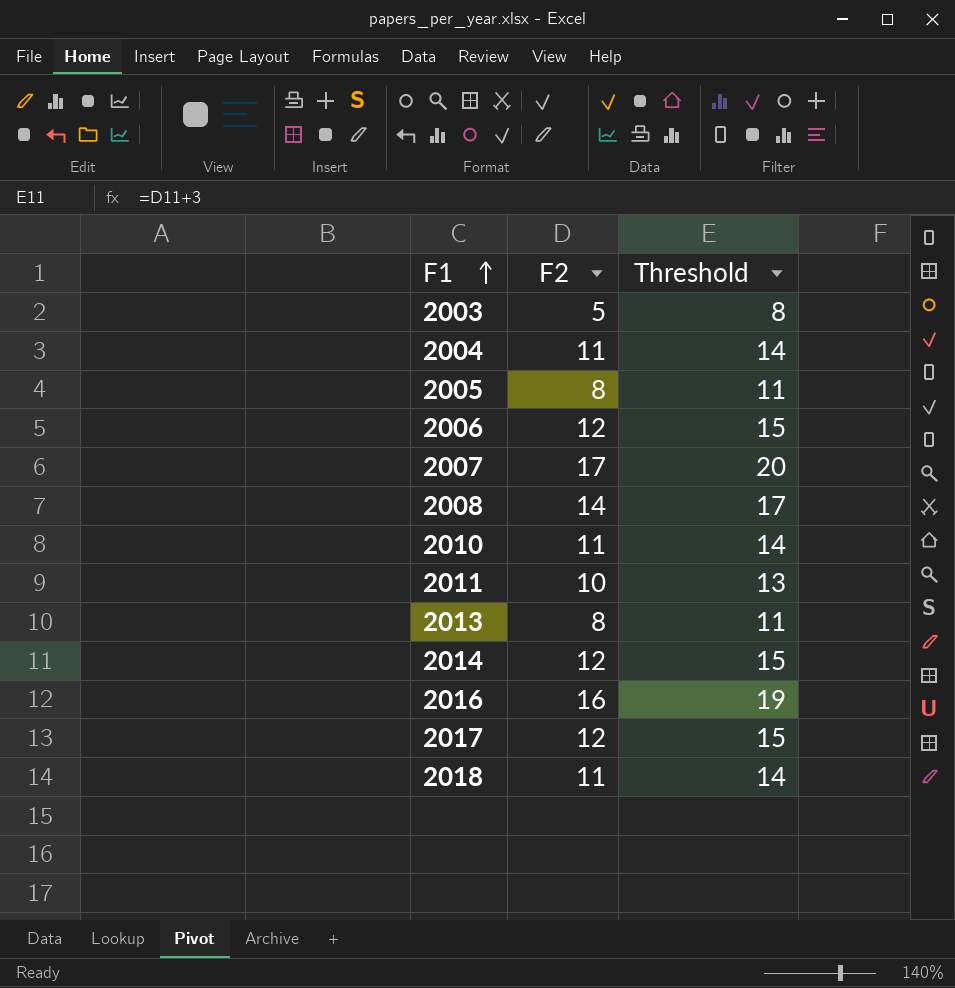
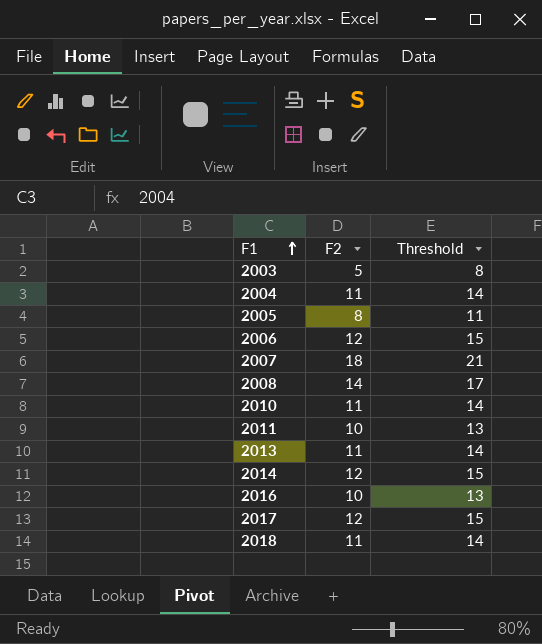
2007 | F2: 17 -> 18
2007 | Threshold: 20 -> 21
2013 | F2: 8 -> 11
2013 | Threshold: 11 -> 14
2016 | F2: 16 -> 10
2016 | Threshold: 19 -> 13

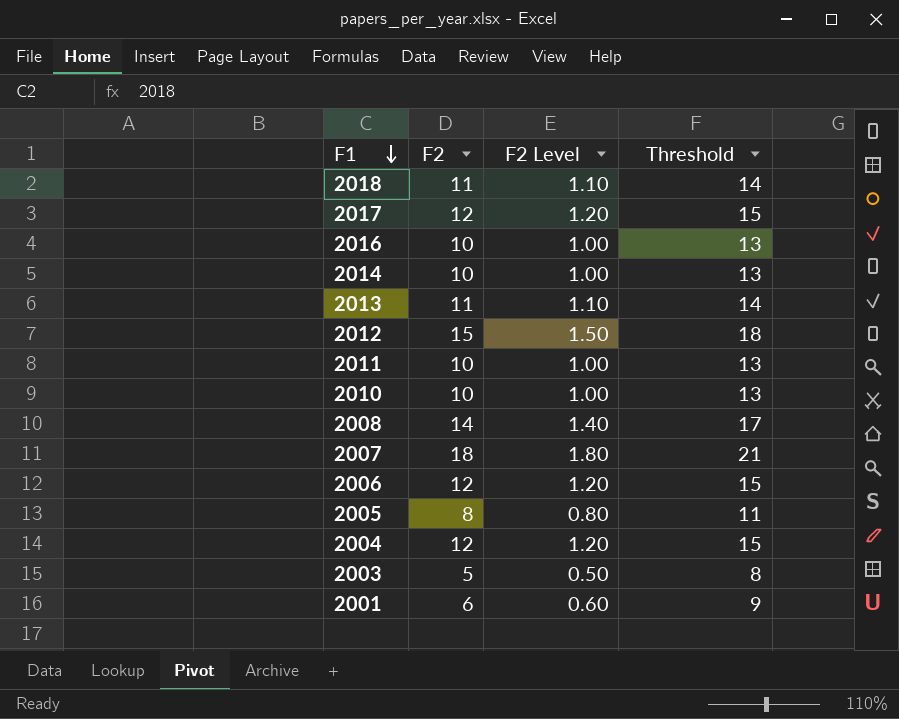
row order: F1 ascending -> F1 descending
column F2 Level | formula: none -> [F2] * 0.1
2014 | F2: 12 -> 10
2014 | Threshold: 15 -> 13
row 2012: none -> 15 | 1.50 | 18
2010 | F2: 11 -> 10
2010 | Threshold: 14 -> 13
2004 | F2: 11 -> 12
2004 | Threshold: 14 -> 15
row 2001: none -> 6 | 0.60 | 9

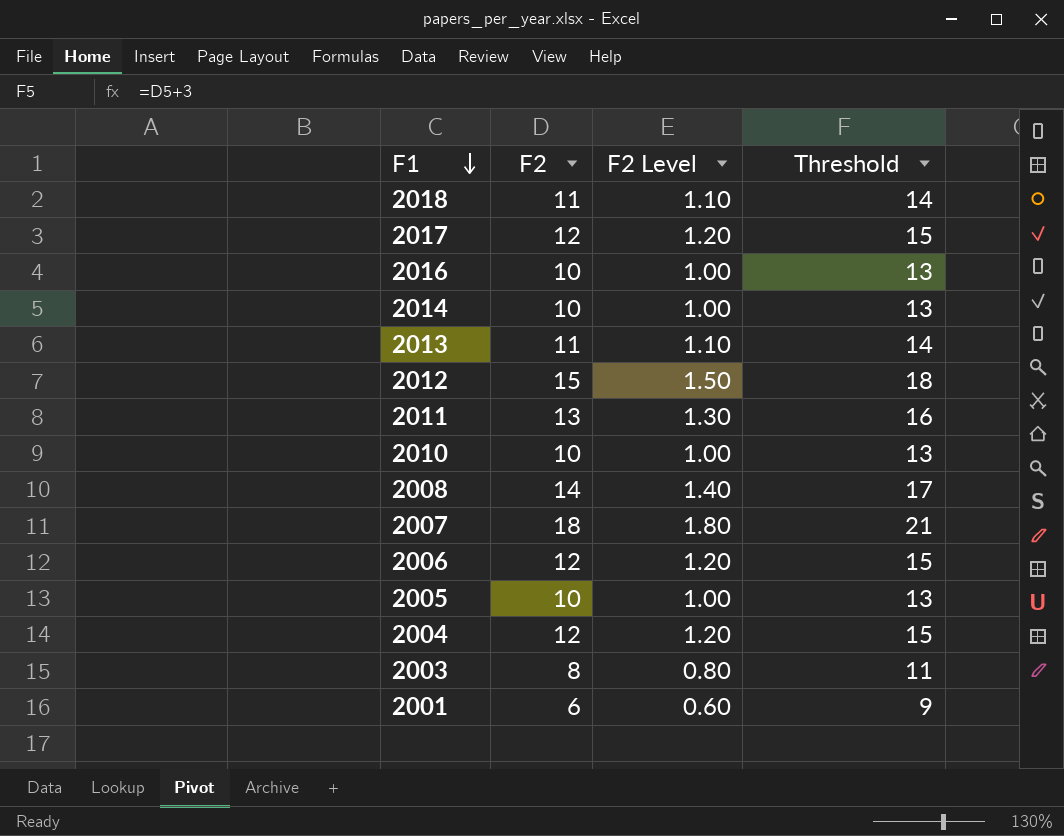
2011 | F2: 10 -> 13
2011 | F2 Level: 1.00 -> 1.30
2011 | Threshold: 13 -> 16
2005 | F2: 8 -> 10
2005 | F2 Level: 0.80 -> 1.00
2005 | Threshold: 11 -> 13
2003 | F2: 5 -> 8
2003 | F2 Level: 0.50 -> 0.80
2003 | Threshold: 8 -> 11

